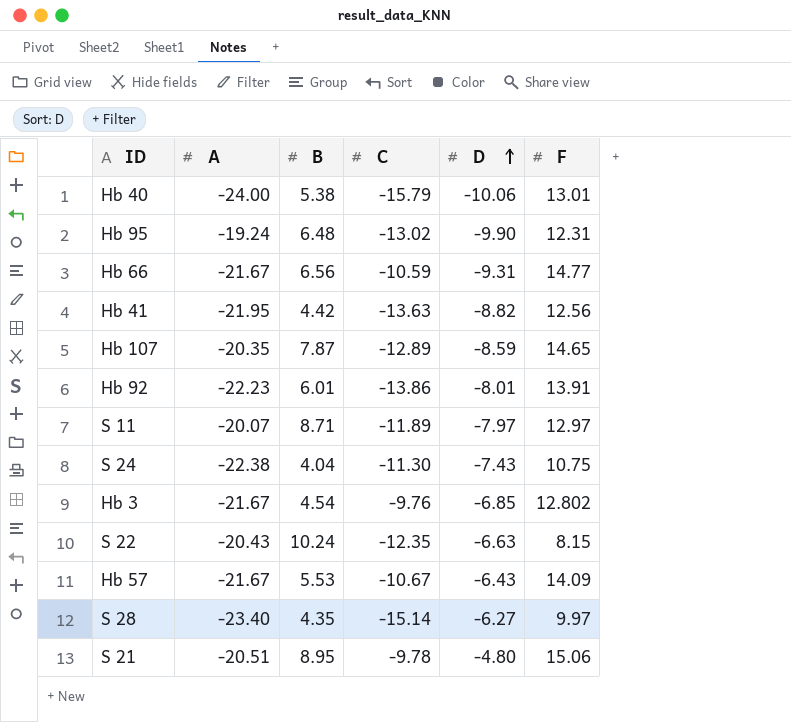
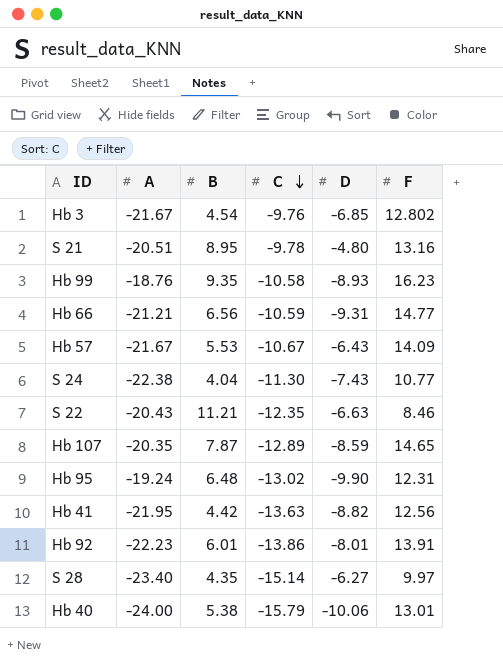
row order: D ascending -> C descending
row S 11: -20.07 | 8.71 | -11.89 | -7.97 | 12.97 -> none
S 21 | F: 15.06 -> 13.16
row Hb 99: none -> -18.76 | 9.35 | -10.58 | -8.93 | 16.23
Hb 66 | A: -21.67 -> -21.21
S 24 | F: 10.75 -> 10.77
S 22 | B: 10.24 -> 11.21
S 22 | F: 8.15 -> 8.46

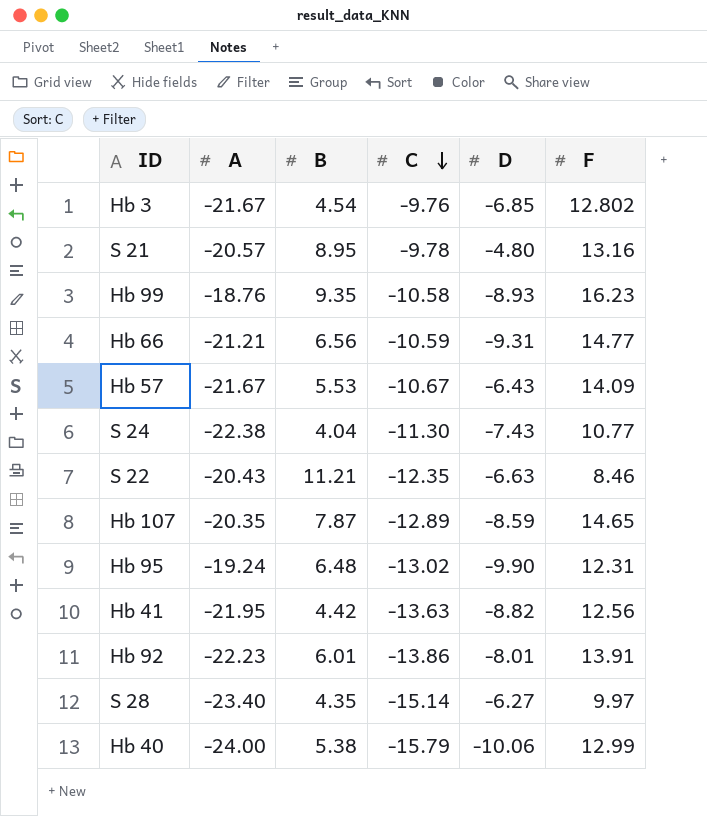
S 21 | A: -20.51 -> -20.57
Hb 40 | F: 13.01 -> 12.99

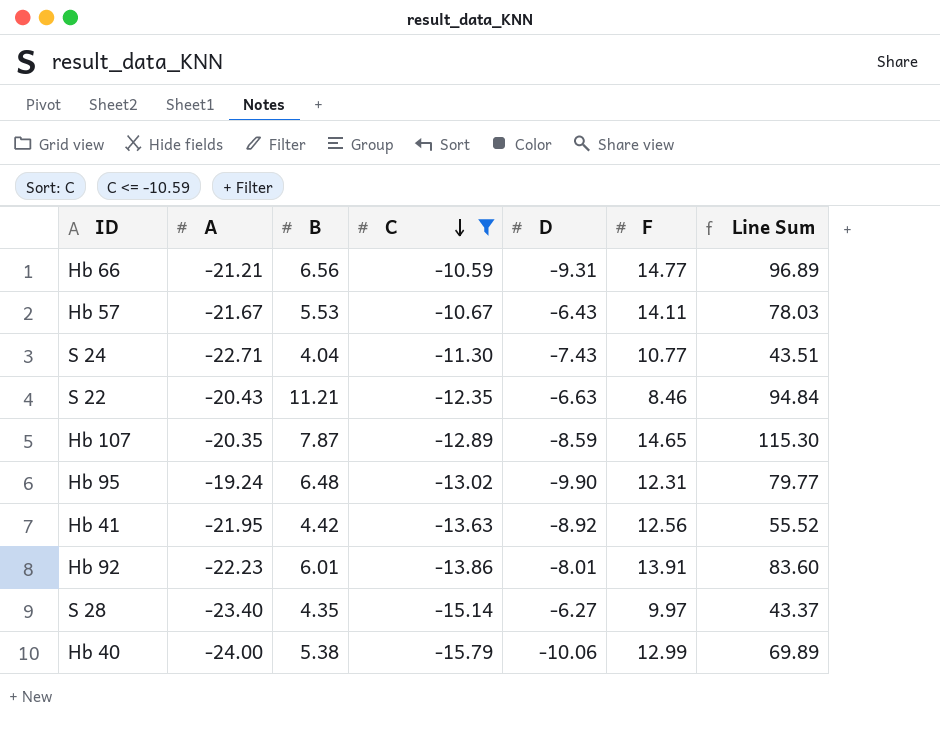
filter: none -> C <= -10.59
column Line Sum | formula: none -> [B] * [F]
Hb 57 | F: 14.09 -> 14.11
S 24 | A: -22.38 -> -22.71
Hb 41 | D: -8.82 -> -8.92

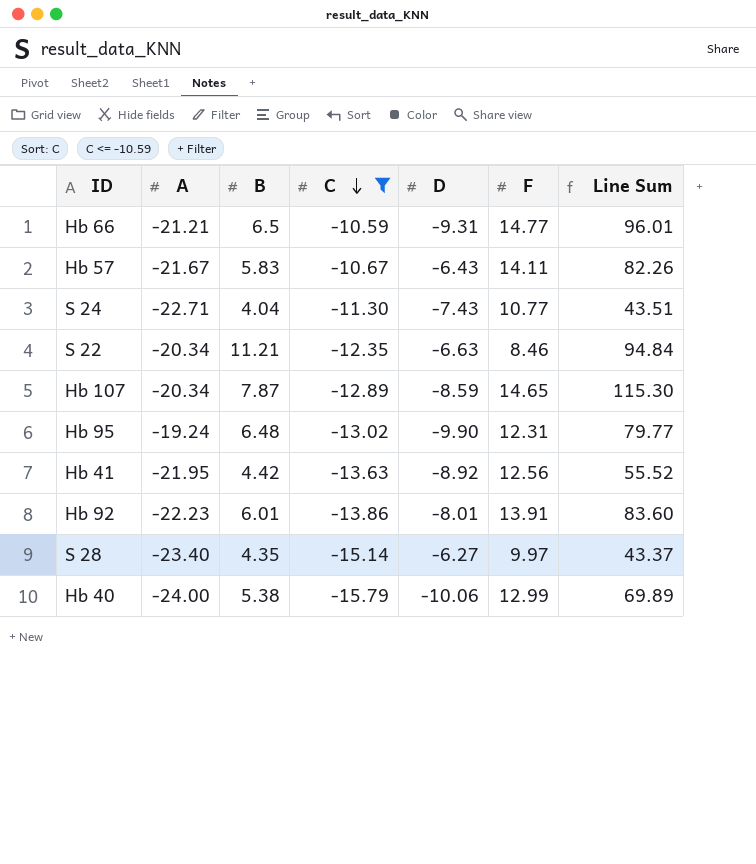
Hb 66 | B: 6.56 -> 6.5
Hb 66 | Line Sum: 96.89 -> 96.01
Hb 57 | B: 5.53 -> 5.83
Hb 57 | Line Sum: 78.03 -> 82.26
S 22 | A: -20.43 -> -20.34
Hb 107 | A: -20.35 -> -20.34

